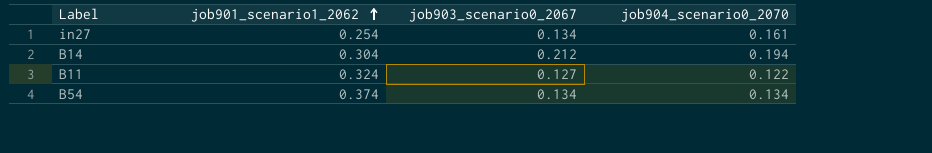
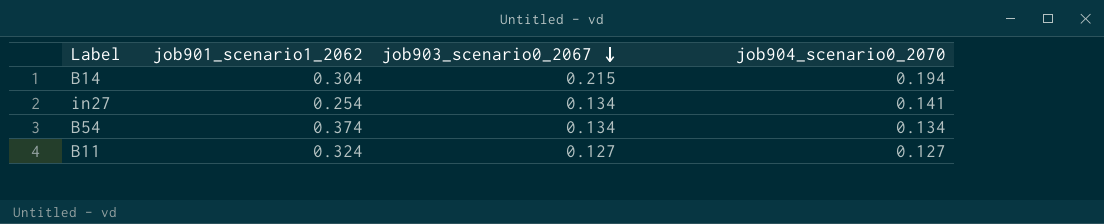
row order: job901_scenario1_2062 ascending -> job903_scenario0_2067 descending
B14 | job903_scenario0_2067: 0.212 -> 0.215
in27 | job904_scenario0_2070: 0.161 -> 0.141
B11 | job904_scenario0_2070: 0.122 -> 0.127

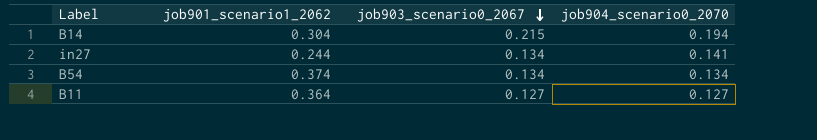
in27 | job901_scenario1_2062: 0.254 -> 0.244
B11 | job901_scenario1_2062: 0.324 -> 0.364

